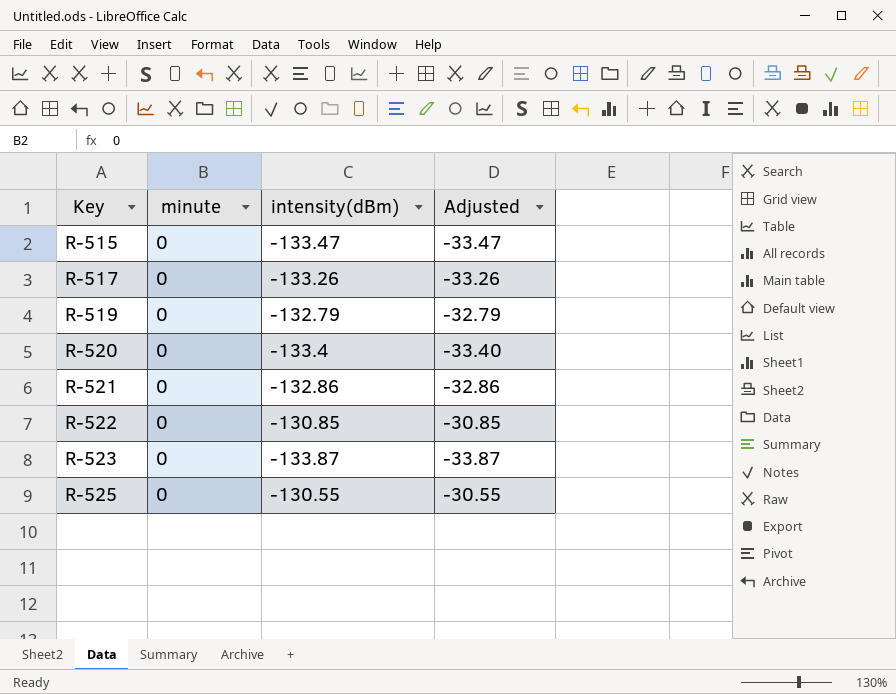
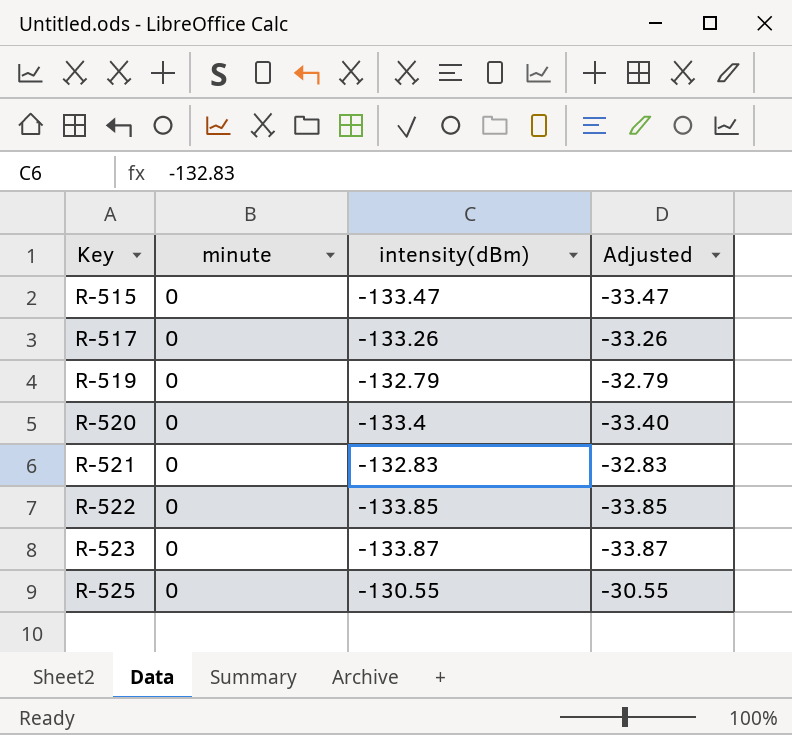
R-521 | intensity(dBm): -132.86 -> -132.83
R-521 | Adjusted: -32.86 -> -32.83
R-522 | intensity(dBm): -130.85 -> -133.85
R-522 | Adjusted: -30.85 -> -33.85

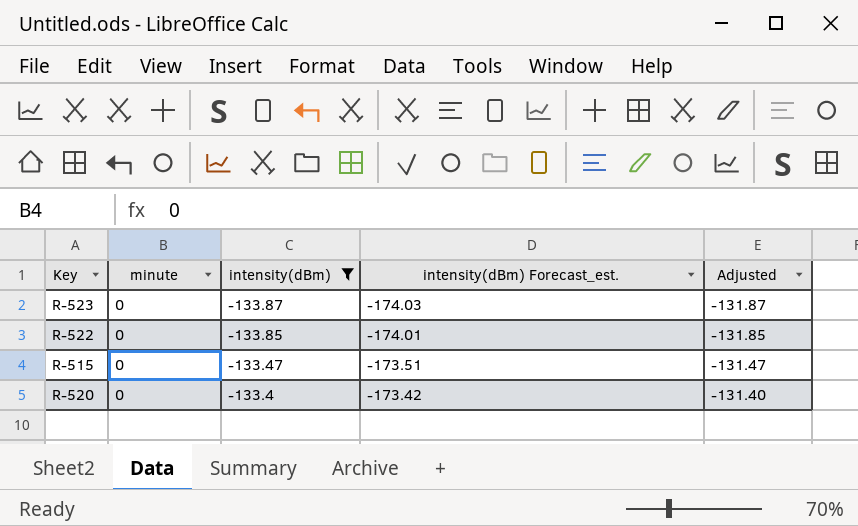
filter: none -> intensity(dBm) <= -133.4
row order: Key ascending -> intensity(dBm) ascending
column intensity(dBm) Forecast_est. | formula: none -> [intensity(dBm)] * 1.3
column Adjusted | formula: [intensity(dBm)] + 100 -> [intensity(dBm)] + 2

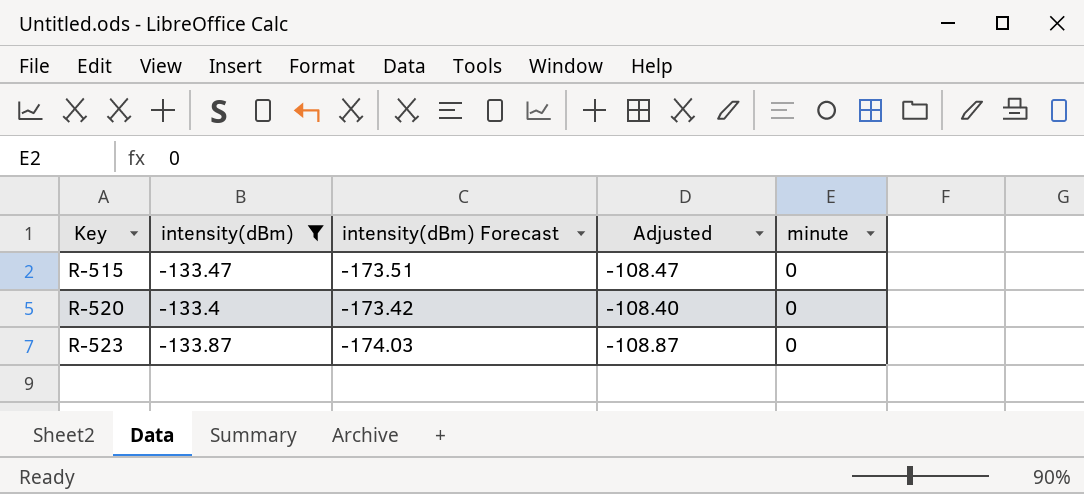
row order: intensity(dBm) ascending -> Key ascending
column name: intensity(dBm) Forecast_est. -> intensity(dBm) Forecast
column Adjusted | formula: [intensity(dBm)] + 2 -> [intensity(dBm)] + 25
column minute | position: 2 -> 5
row R-522: 0 | -133.85 | -174.01 | -131.85 -> none

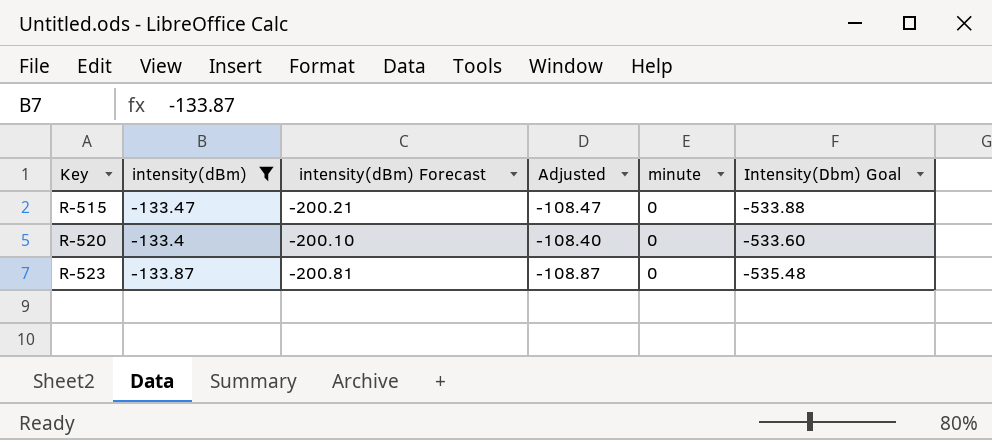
column intensity(dBm) Forecast | formula: [intensity(dBm)] * 1.3 -> [intensity(dBm)] * 1.5
column Intensity(Dbm) Goal | formula: none -> [intensity(dBm)] * 4

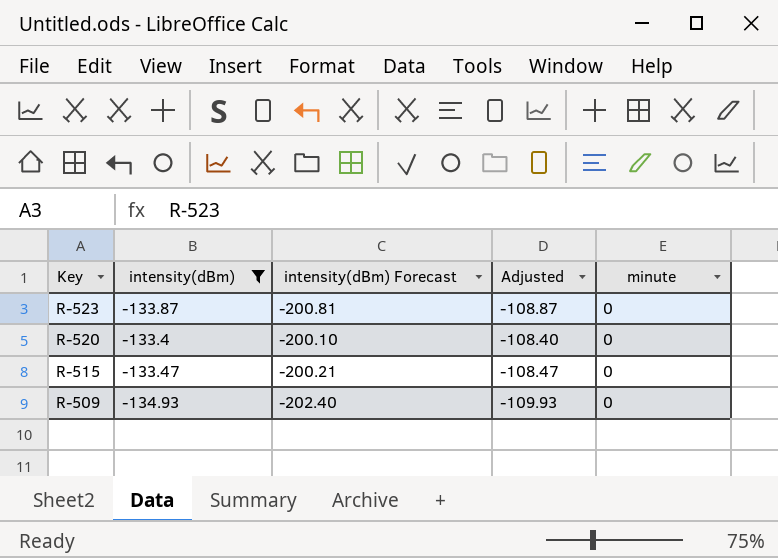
row order: Key ascending -> Key descending
column Intensity(Dbm) Goal | formula: [intensity(dBm)] * 4 -> none
row R-509: none -> -134.93 | -202.40 | -109.93 | 0

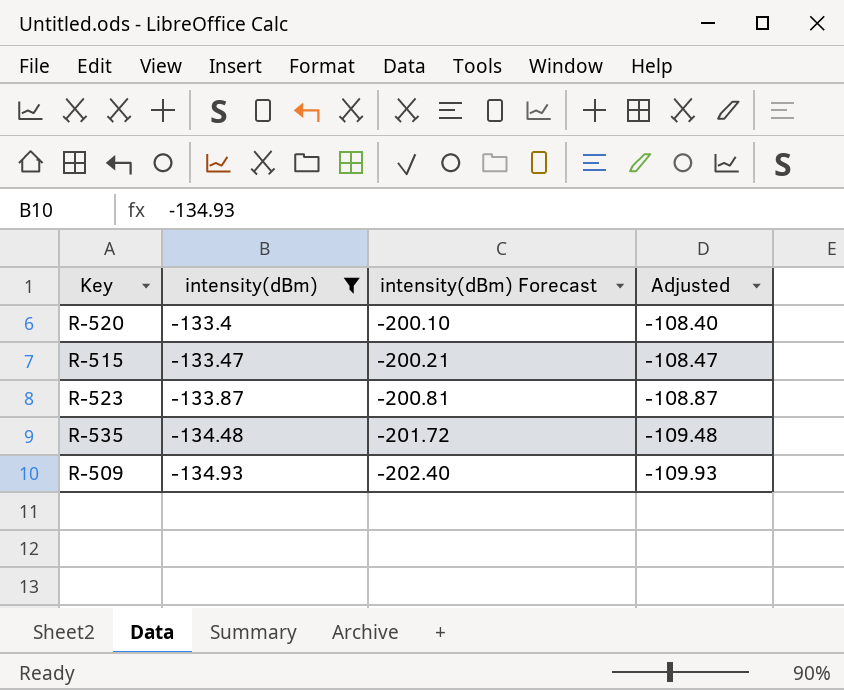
row order: Key descending -> intensity(dBm) descending
column minute | position: 5 -> none
row R-535: none -> -134.48 | -201.72 | -109.48

